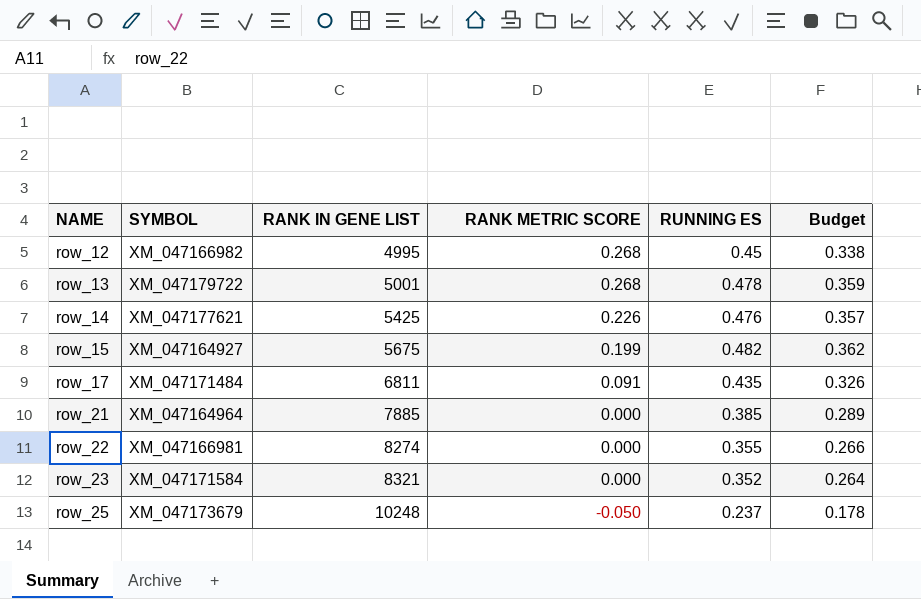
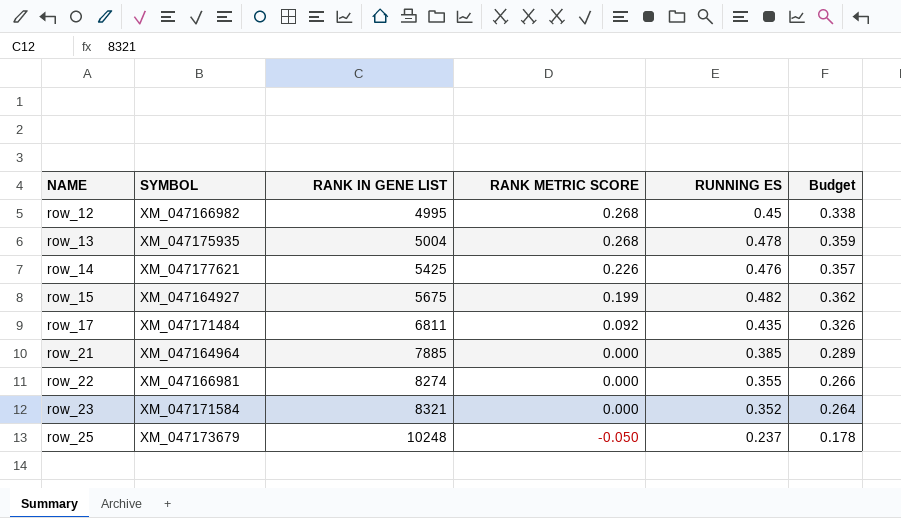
row_13 | SYMBOL: XM_047179722 -> XM_047175935
row_13 | RANK IN GENE LIST: 5001 -> 5004
row_17 | RANK METRIC SCORE: 0.091 -> 0.092

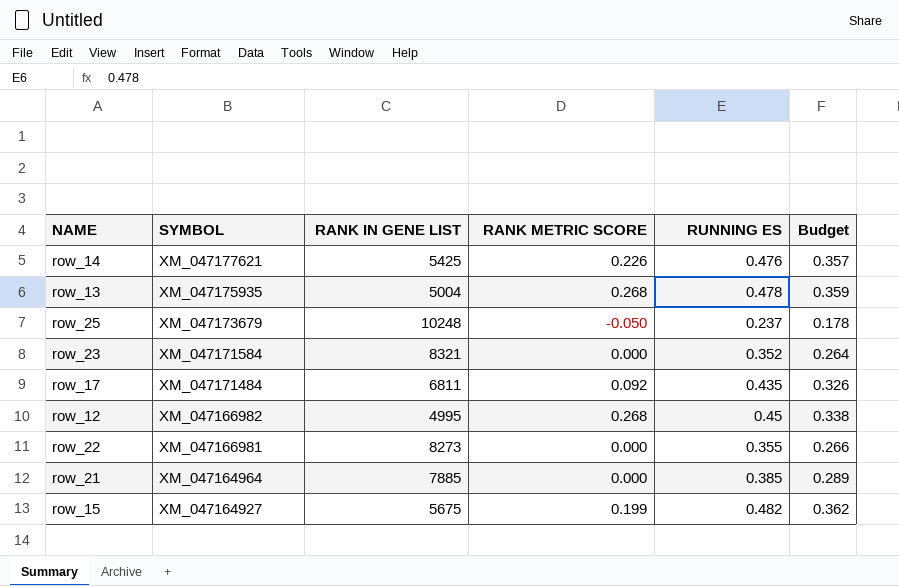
row order: NAME ascending -> SYMBOL descending
row_22 | RANK IN GENE LIST: 8274 -> 8273

